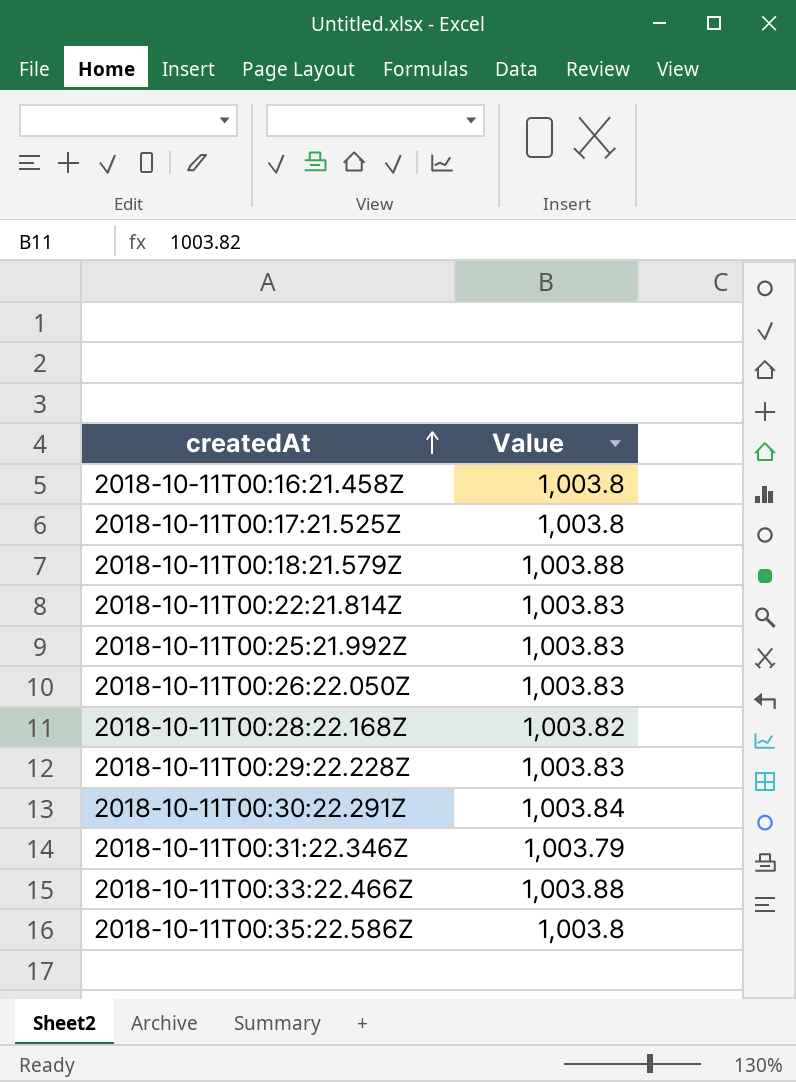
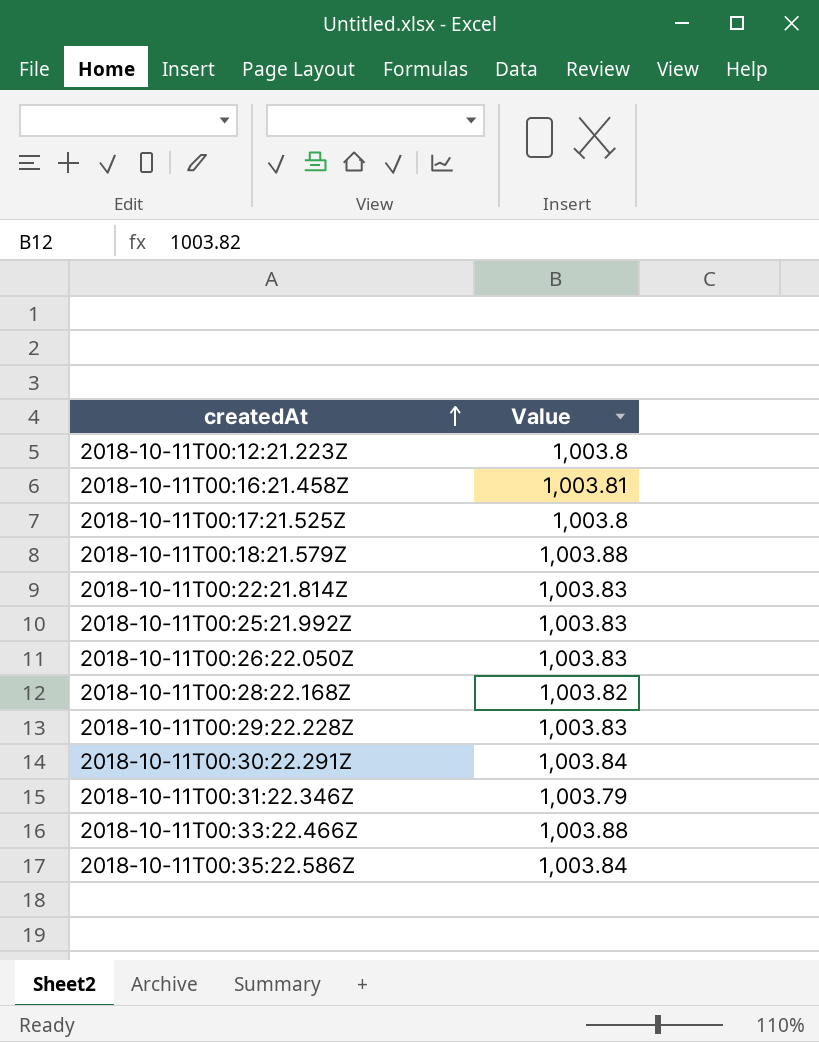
row 2018-10-11T00:12:21.223Z: none -> 1,003.8
2018-10-11T00:16:21.458Z | Value: 1,003.8 -> 1,003.81
2018-10-11T00:35:22.586Z | Value: 1,003.8 -> 1,003.84

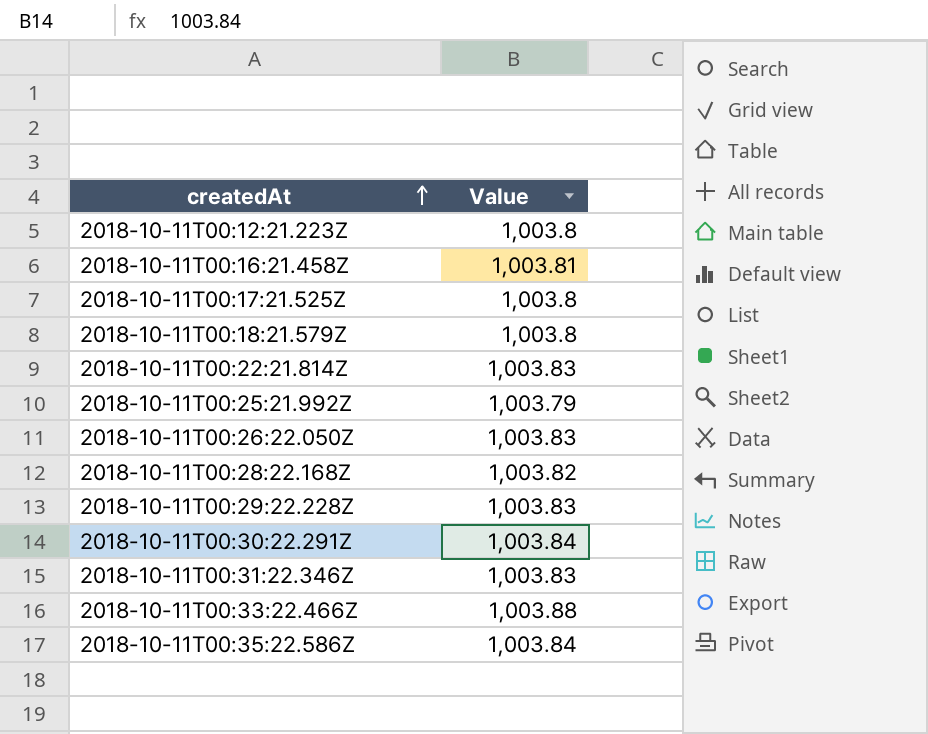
2018-10-11T00:18:21.579Z | Value: 1,003.88 -> 1,003.8
2018-10-11T00:25:21.992Z | Value: 1,003.83 -> 1,003.79
2018-10-11T00:31:22.346Z | Value: 1,003.79 -> 1,003.83

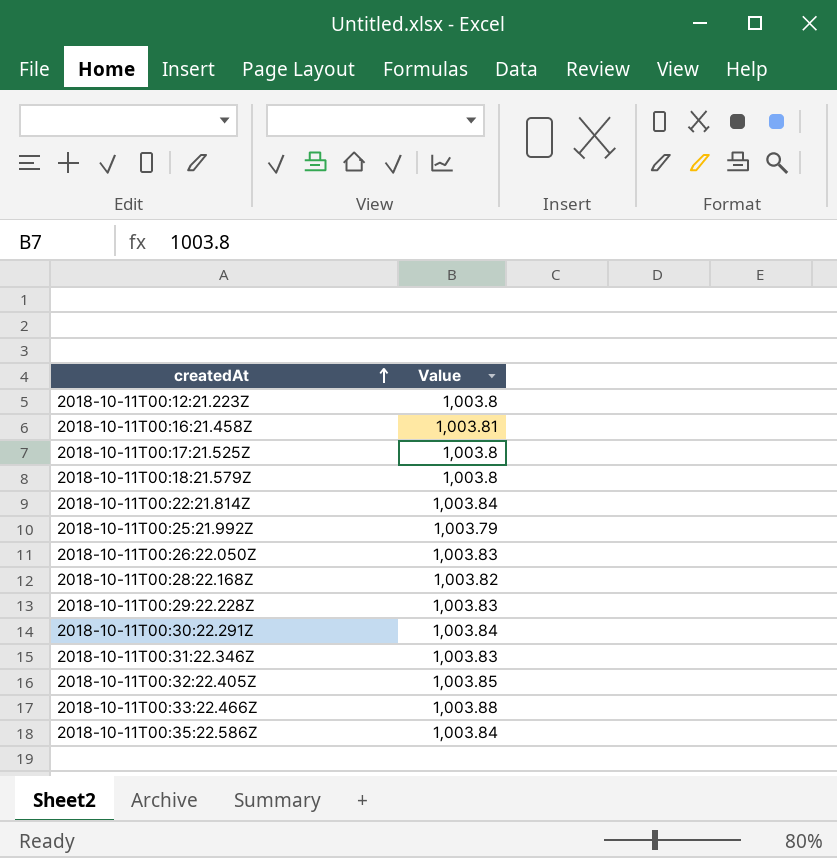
2018-10-11T00:22:21.814Z | Value: 1,003.83 -> 1,003.84
row 2018-10-11T00:32:22.405Z: none -> 1,003.85

